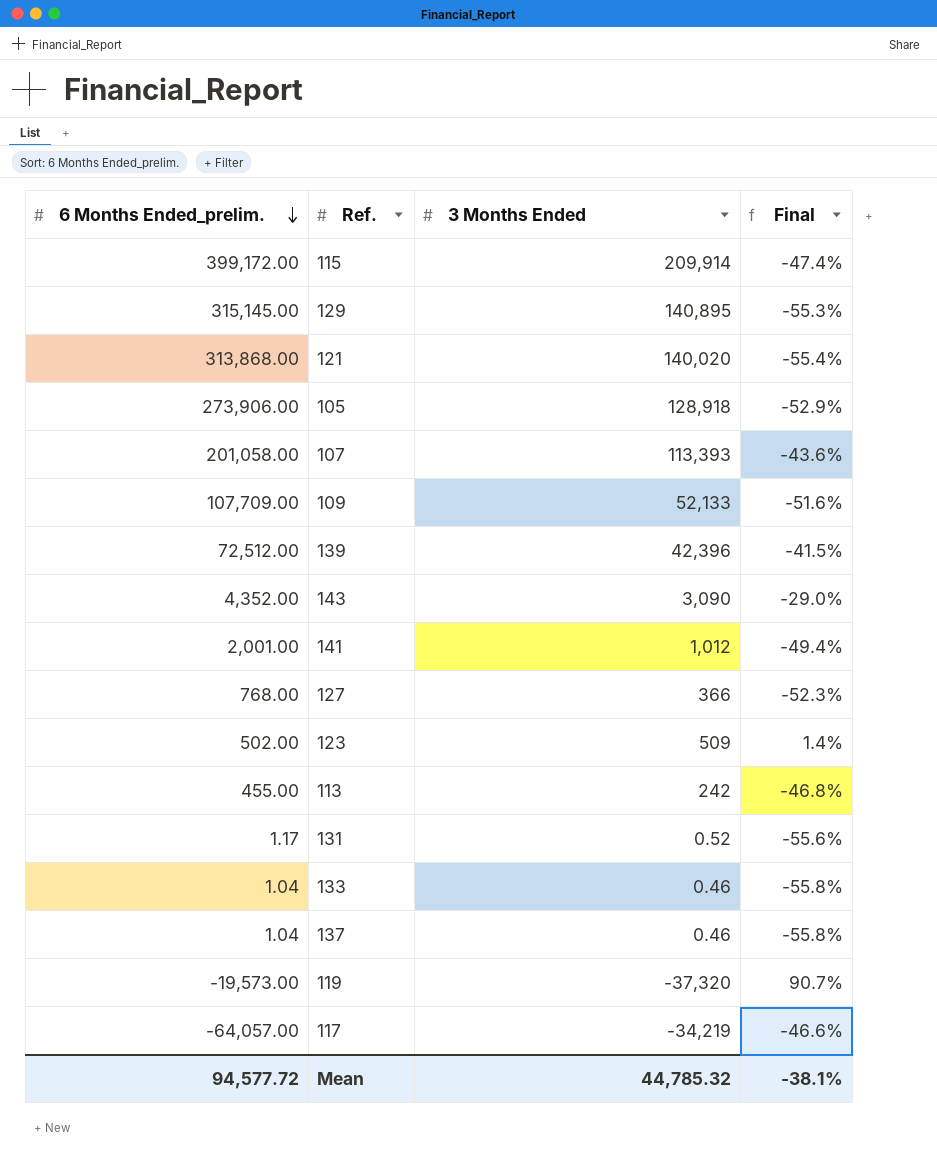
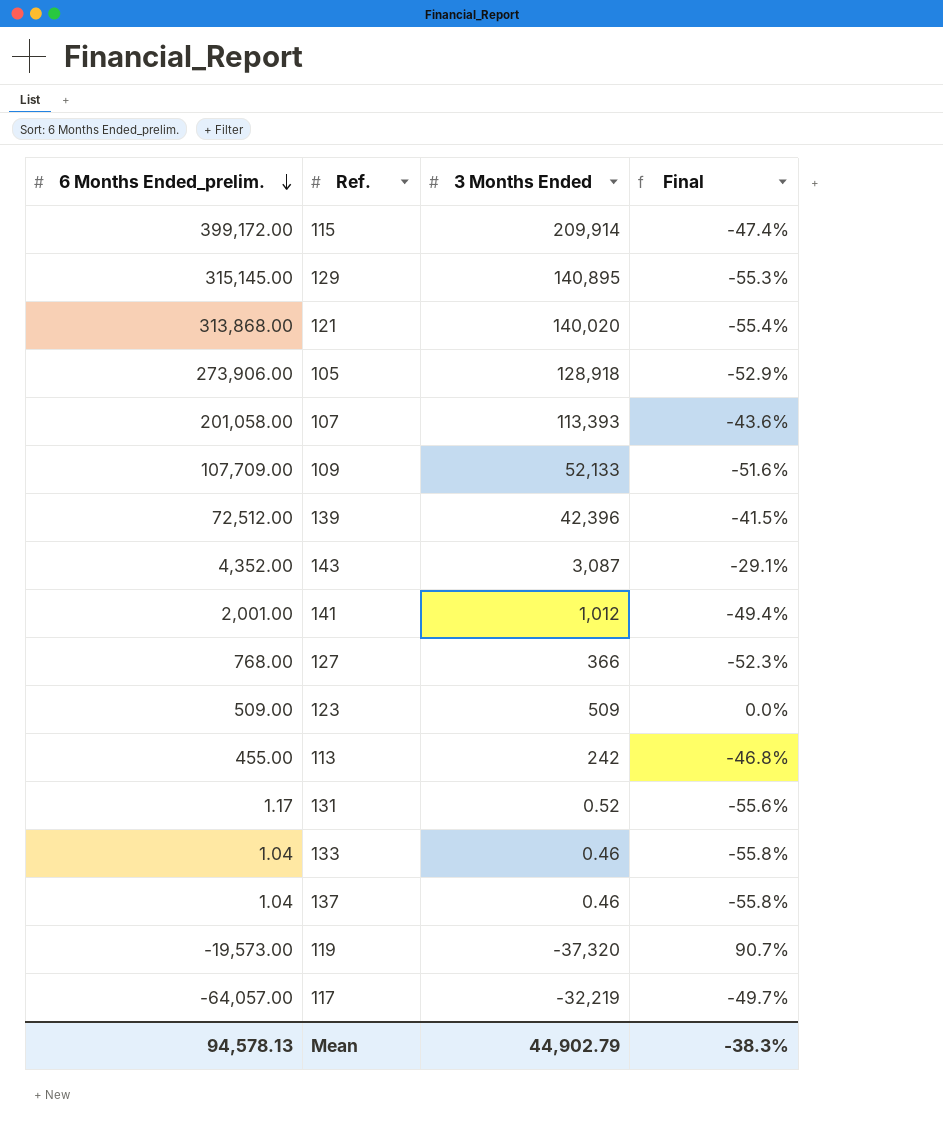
143 | 3 Months Ended: 3,090 -> 3,087
143 | Final: -29.0% -> -29.1%
123 | 6 Months Ended_prelim.: 502.00 -> 509.00
123 | Final: 1.4% -> 0.0%
117 | 3 Months Ended: -34,219 -> -32,219
117 | Final: -46.6% -> -49.7%
Mean | 6 Months Ended_prelim.: 94,577.72 -> 94,578.13
Mean | 3 Months Ended: 44,785.32 -> 44,902.79
Mean | Final: -38.1% -> -38.3%

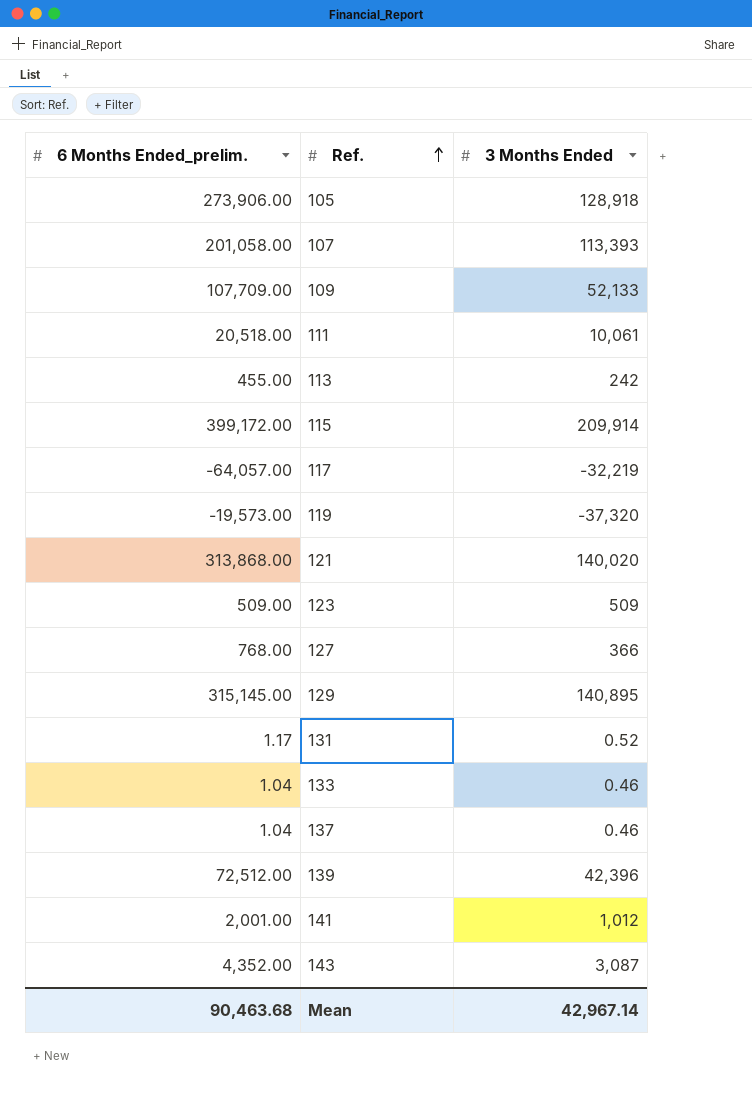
row order: 6 Months Ended_prelim. descending -> Ref. ascending
column Final | formula: ([3 Months Ended] - [6 Months Ended_prelim.]) / [6 Months Ended_prelim.] -> none
row 111: none -> 20,518.00 | 10,061
Mean | 6 Months Ended_prelim.: 94,578.13 -> 90,463.68
Mean | 3 Months Ended: 44,902.79 -> 42,967.14

